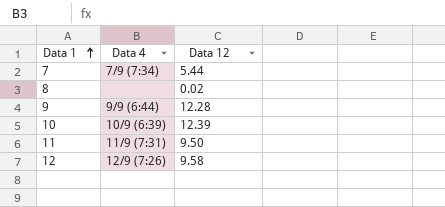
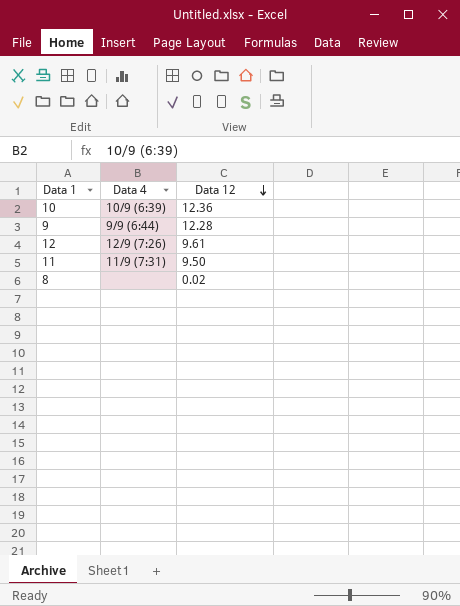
row order: Data 1 ascending -> Data 12 descending
row 7: 7/9 (7:34) | 5.44 -> none
10 | Data 12: 12.39 -> 12.36
12 | Data 12: 9.58 -> 9.61

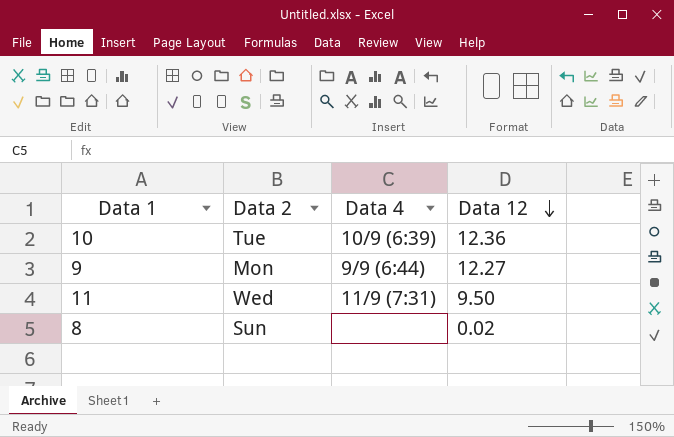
column Data 2 | position: none -> 2
row 12: 12/9 (7:26) | 9.61 -> none
9 | Data 12: 12.28 -> 12.27

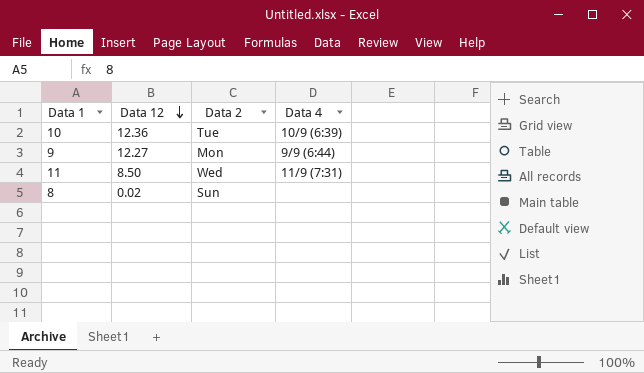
column Data 12 | position: 4 -> 2
11 | Data 12: 9.50 -> 8.50

